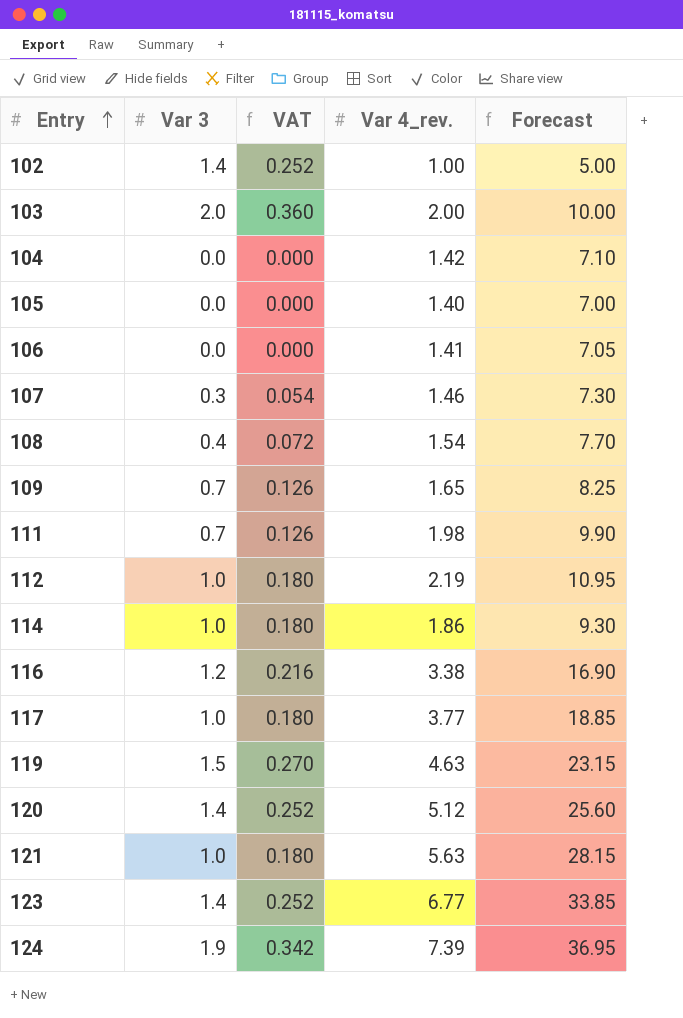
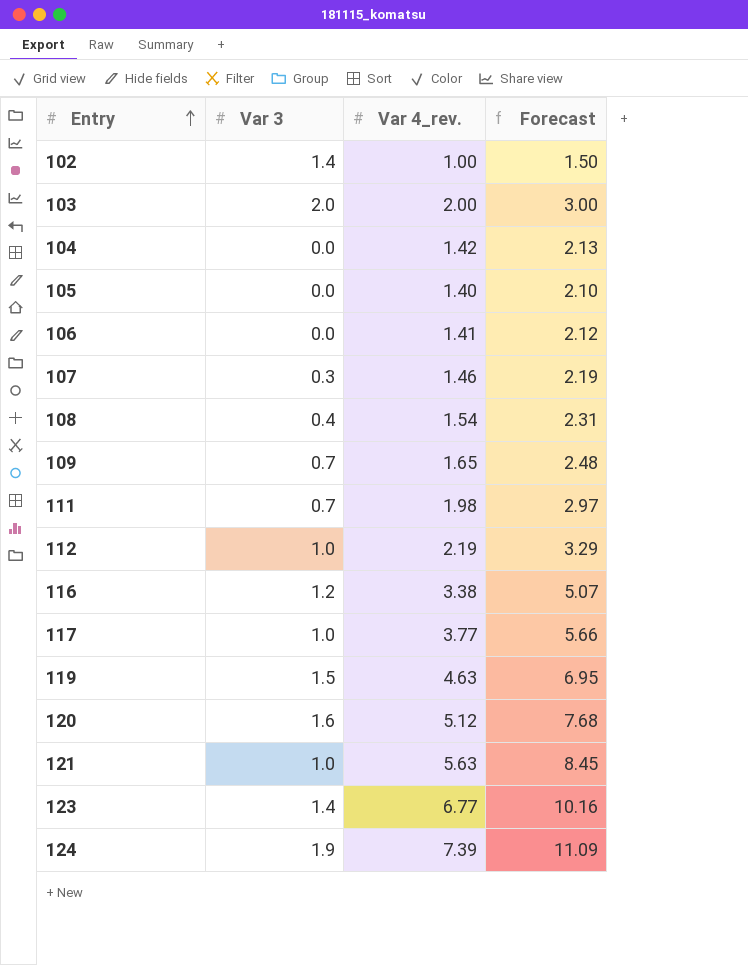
column VAT | formula: [Var 3] * 0.18 -> none
column Forecast | formula: [Var 4_rev.] * 5 -> [Var 4_rev.] * 1.5
row 114: 1.0 | 0.180 | 1.86 | 9.30 -> none
120 | Var 3: 1.4 -> 1.6

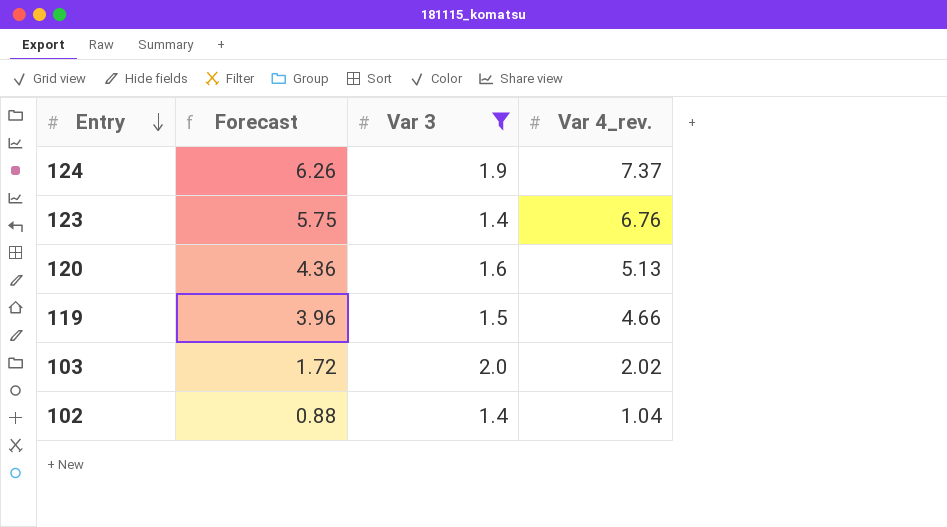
filter: none -> Var 3 >= 1.4
row order: Entry ascending -> Entry descending
column Forecast | formula: [Var 4_rev.] * 1.5 -> [Var 4_rev.] * 0.85
column Forecast | position: 4 -> 2
124 | Var 4_rev.: 7.39 -> 7.37
123 | Var 4_rev.: 6.77 -> 6.76
120 | Var 4_rev.: 5.12 -> 5.13
119 | Var 4_rev.: 4.63 -> 4.66
103 | Var 4_rev.: 2.00 -> 2.02
102 | Var 4_rev.: 1.00 -> 1.04

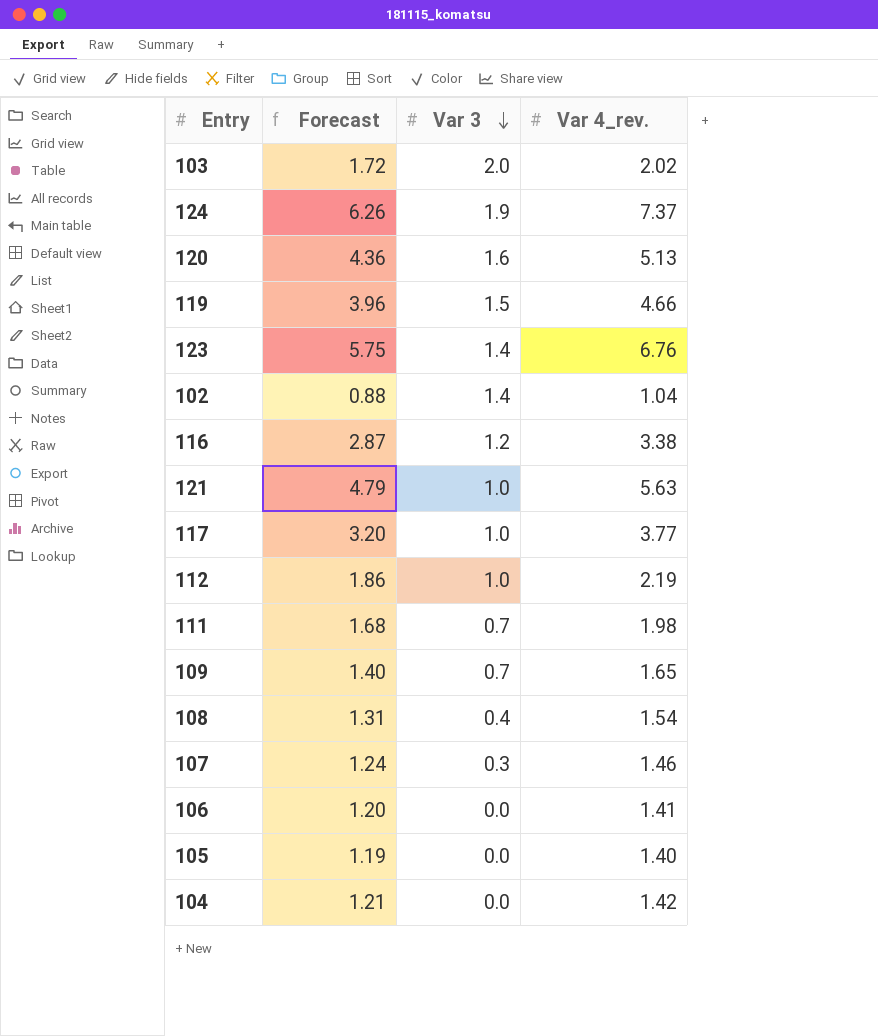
filter: Var 3 >= 1.4 -> none
row order: Entry descending -> Var 3 descending

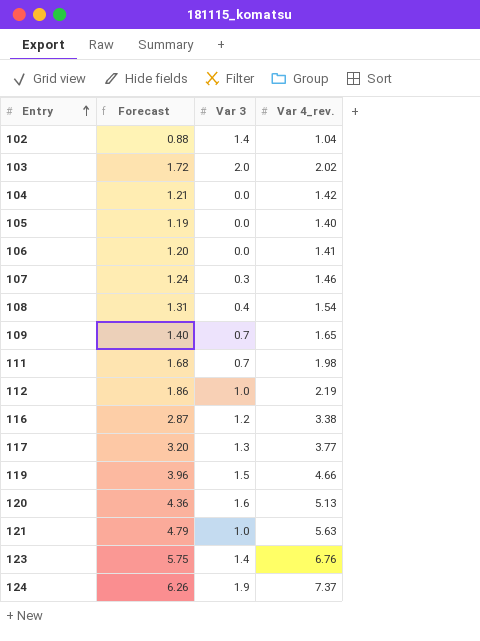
row order: Var 3 descending -> Entry ascending
117 | Var 3: 1.0 -> 1.3

